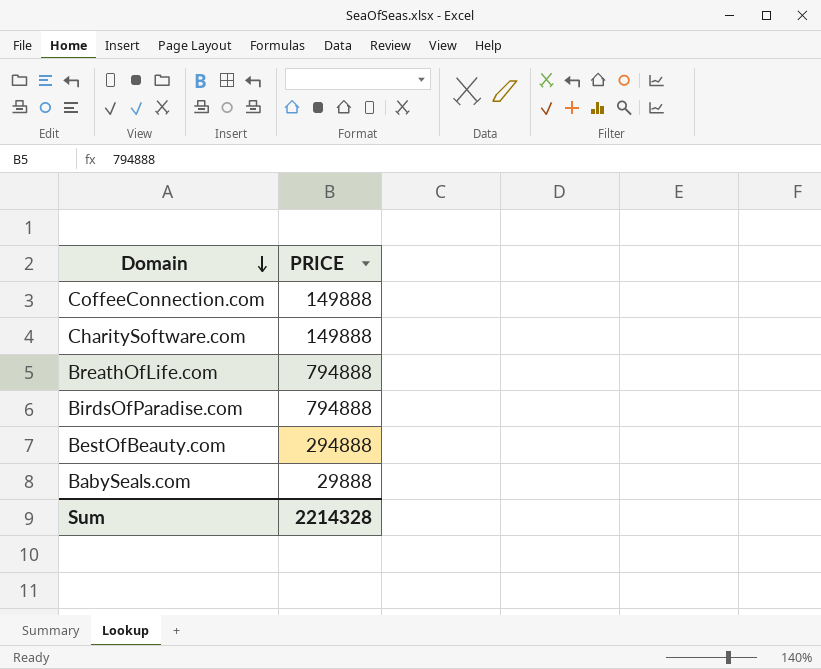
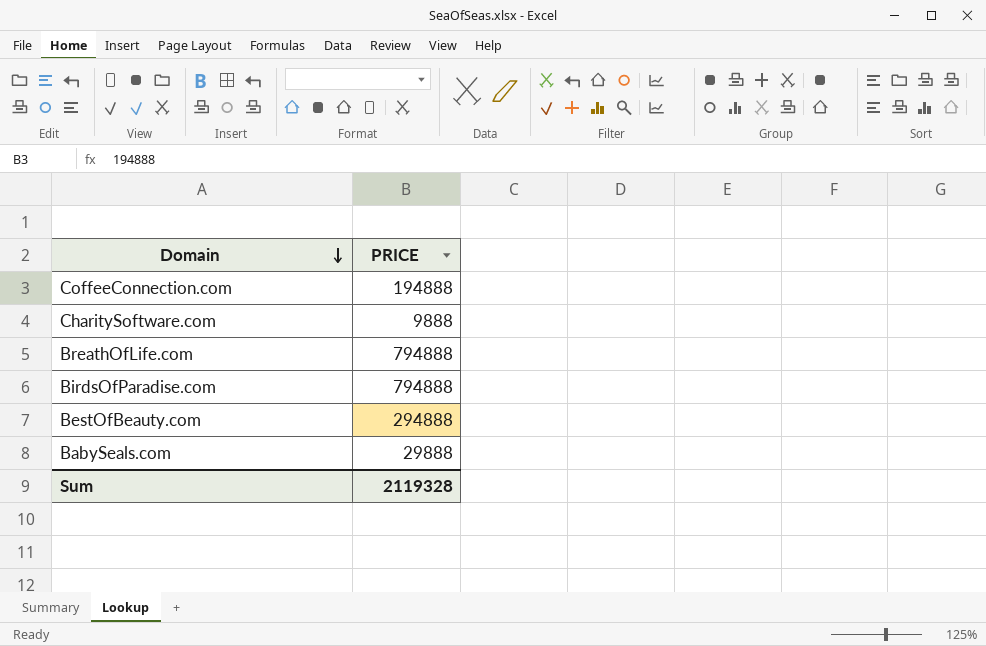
CoffeeConnection.com | PRICE: 149888 -> 194888
CharitySoftware.com | PRICE: 149888 -> 9888
Sum | PRICE: 2214328 -> 2119328

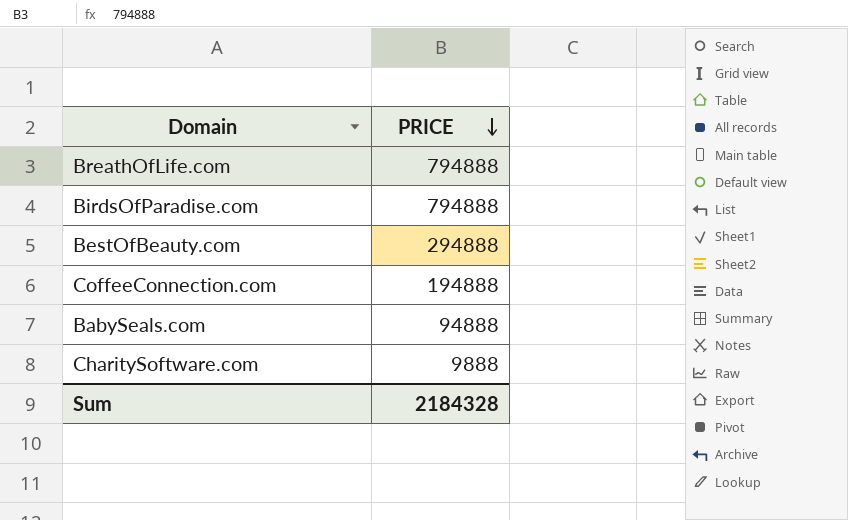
row order: Domain descending -> PRICE descending
BabySeals.com | PRICE: 29888 -> 94888
Sum | PRICE: 2119328 -> 2184328

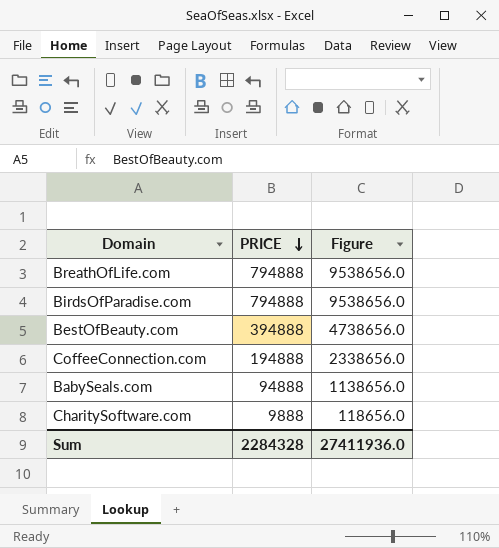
column Figure | formula: none -> [PRICE] * 12
BestOfBeauty.com | PRICE: 294888 -> 394888
Sum | PRICE: 2184328 -> 2284328

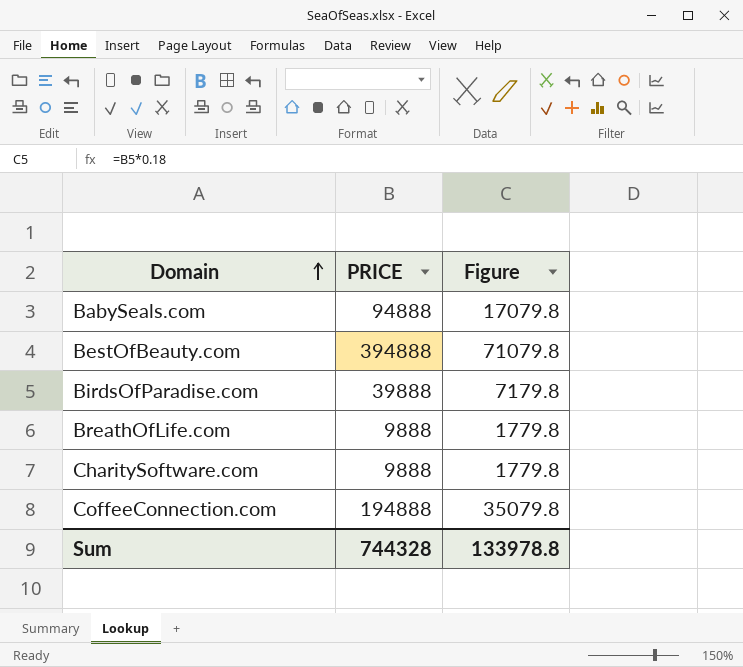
row order: PRICE descending -> Domain ascending
column Figure | formula: [PRICE] * 12 -> [PRICE] * 0.18
BirdsOfParadise.com | PRICE: 794888 -> 39888
BreathOfLife.com | PRICE: 794888 -> 9888
Sum | PRICE: 2284328 -> 744328
Sum | Figure: 27411936.0 -> 133978.8

